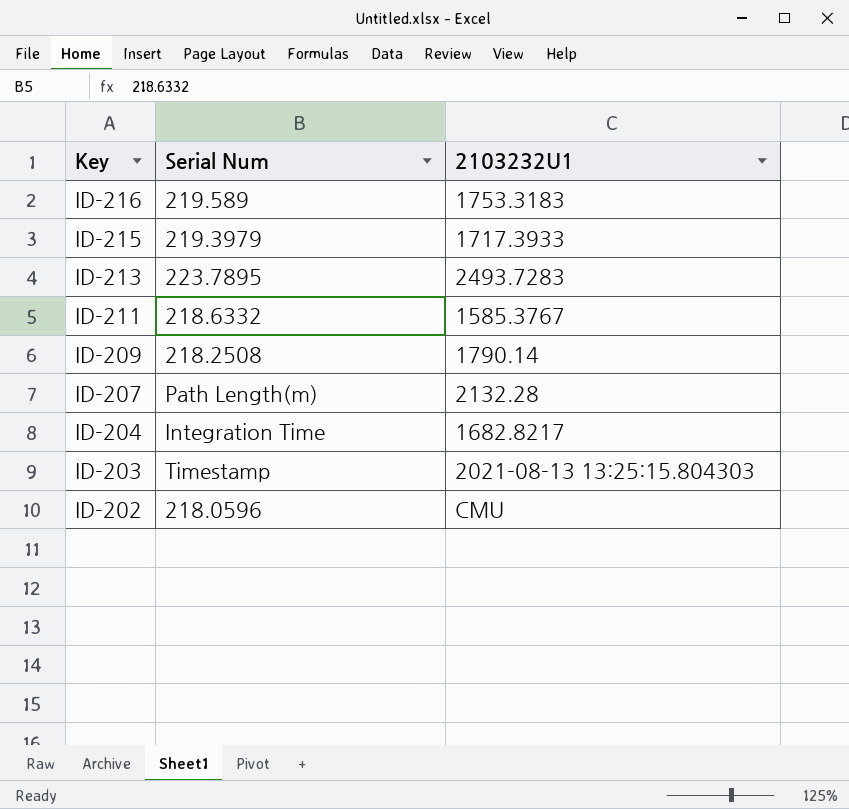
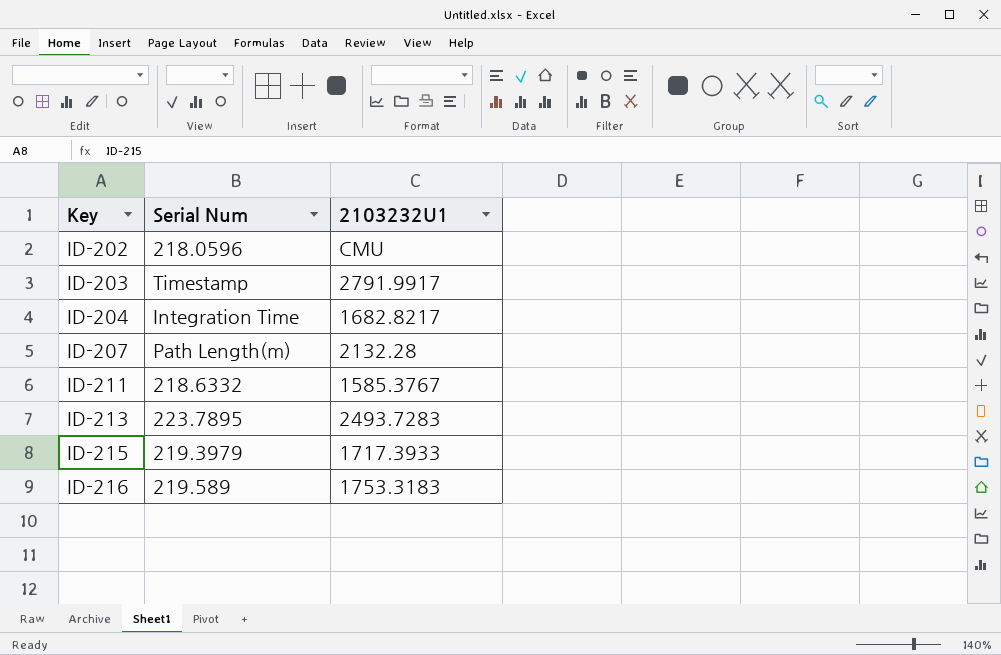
row order: Key descending -> Key ascending
row ID-209: 218.2508 | 1790.14 -> none
ID-203 | 2103232U1: 2021-08-13 13:25:15.804303 -> 2791.9917

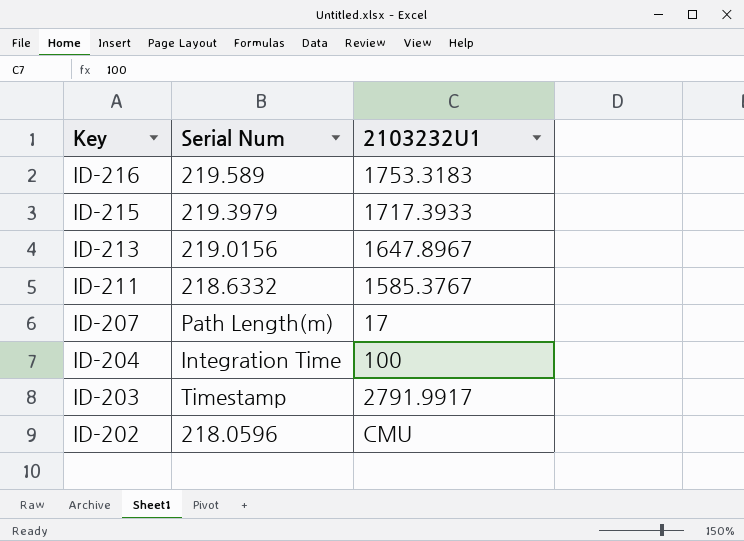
row order: Key ascending -> Key descending
ID-213 | Serial Num: 223.7895 -> 219.0156
ID-213 | 2103232U1: 2493.7283 -> 1647.8967
ID-207 | 2103232U1: 2132.28 -> 17
ID-204 | 2103232U1: 1682.8217 -> 100

